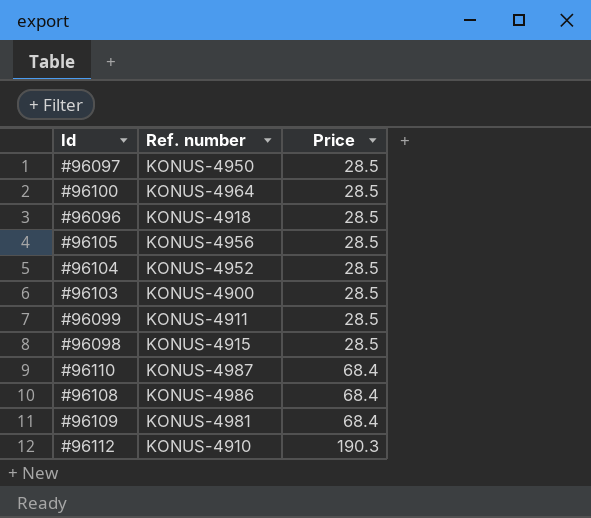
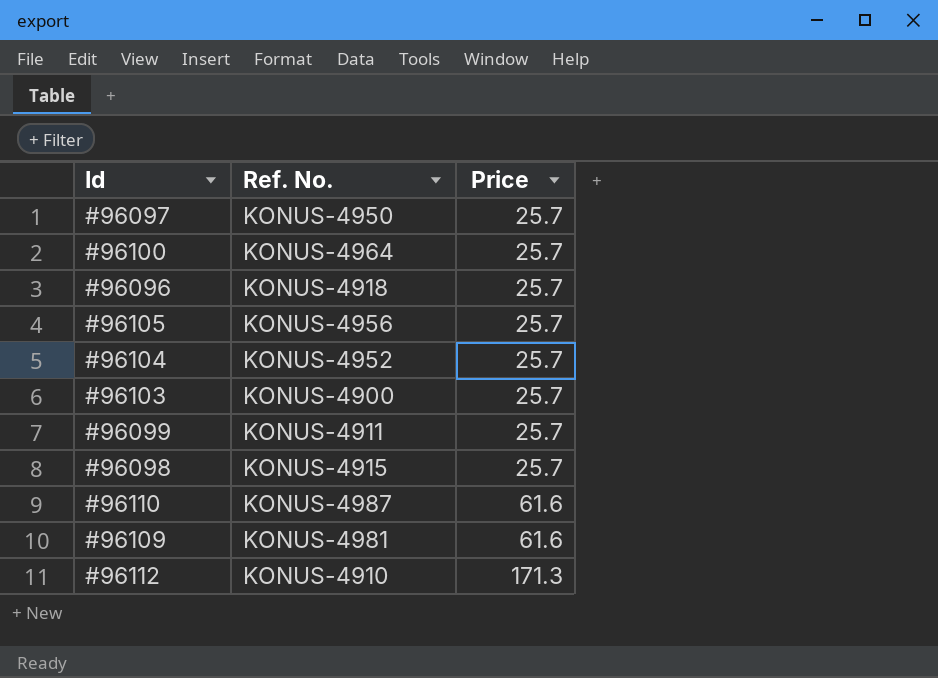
column name: Ref. number -> Ref. No.
row #96108: KONUS-4986 | 68.4 -> none
#96097 | Price: 28.5 -> 25.7
#96100 | Price: 28.5 -> 25.7
#96096 | Price: 28.5 -> 25.7
#96105 | Price: 28.5 -> 25.7
#96104 | Price: 28.5 -> 25.7
#96103 | Price: 28.5 -> 25.7
#96099 | Price: 28.5 -> 25.7
#96098 | Price: 28.5 -> 25.7
#96110 | Price: 68.4 -> 61.6
#96109 | Price: 68.4 -> 61.6
#96112 | Price: 190.3 -> 171.3

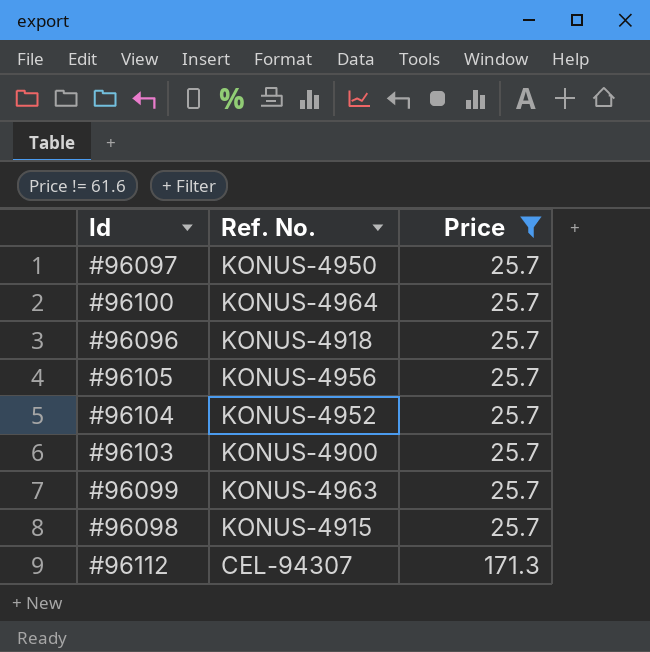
filter: none -> Price != 61.6
#96099 | Ref. No.: KONUS-4911 -> KONUS-4963
#96112 | Ref. No.: KONUS-4910 -> CEL-94307

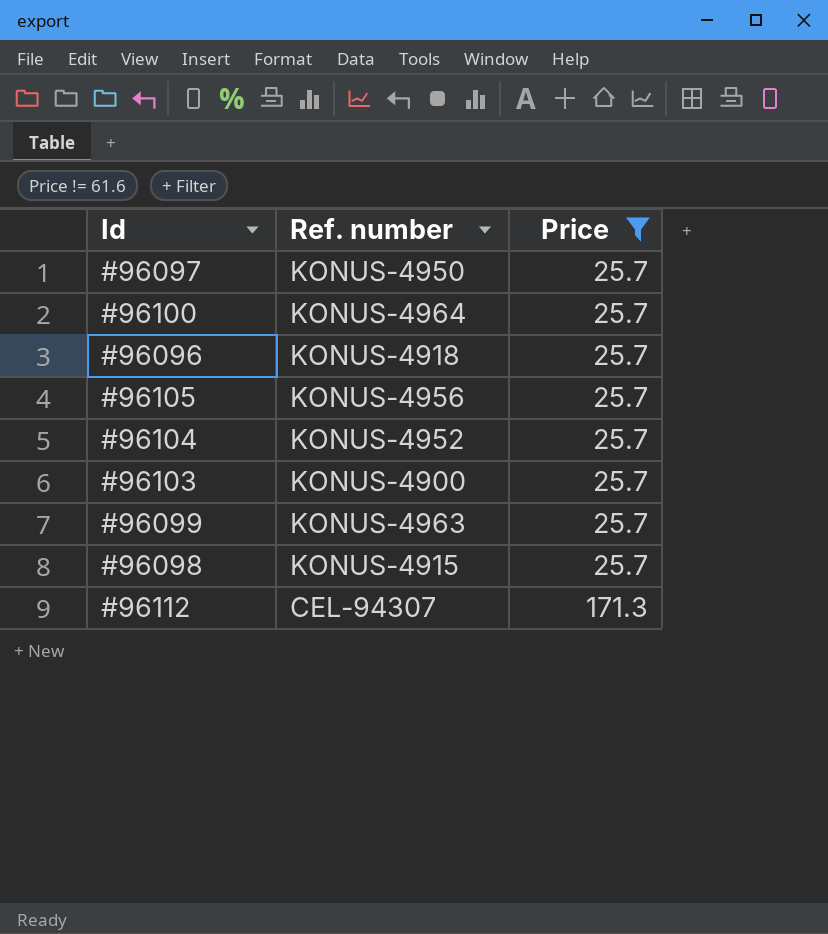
column name: Ref. No. -> Ref. number

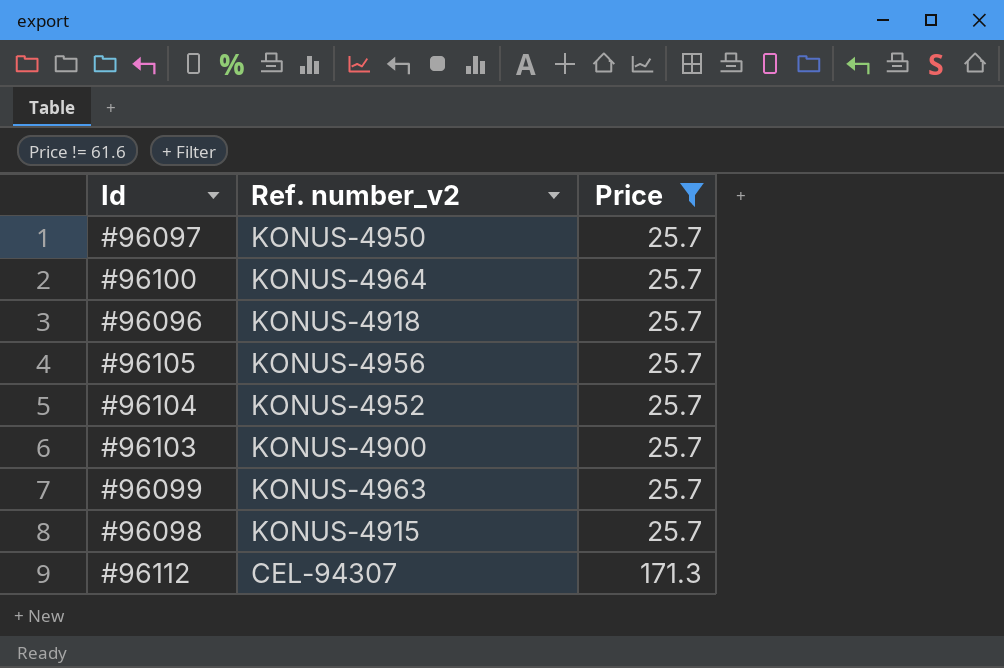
column name: Ref. number -> Ref. number_v2

